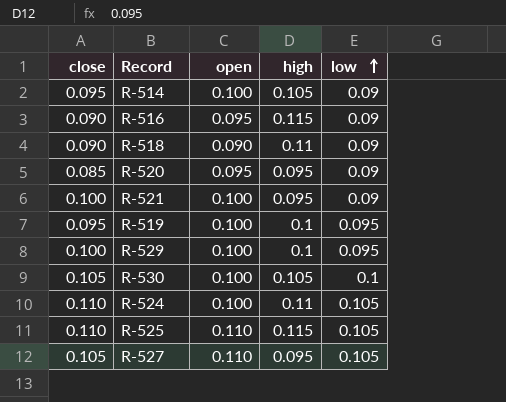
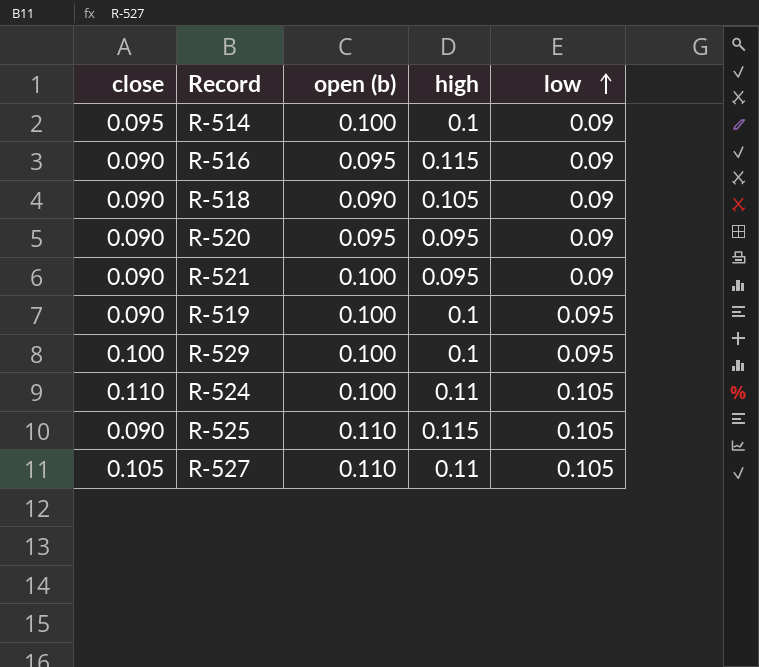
column name: open -> open (b)
row R-530: 0.105 | 0.100 | 0.105 | 0.1 -> none
R-514 | high: 0.105 -> 0.1
R-518 | high: 0.11 -> 0.105
R-520 | close: 0.085 -> 0.090
R-521 | close: 0.100 -> 0.090
R-519 | close: 0.095 -> 0.090
R-525 | close: 0.110 -> 0.090
R-527 | high: 0.095 -> 0.11

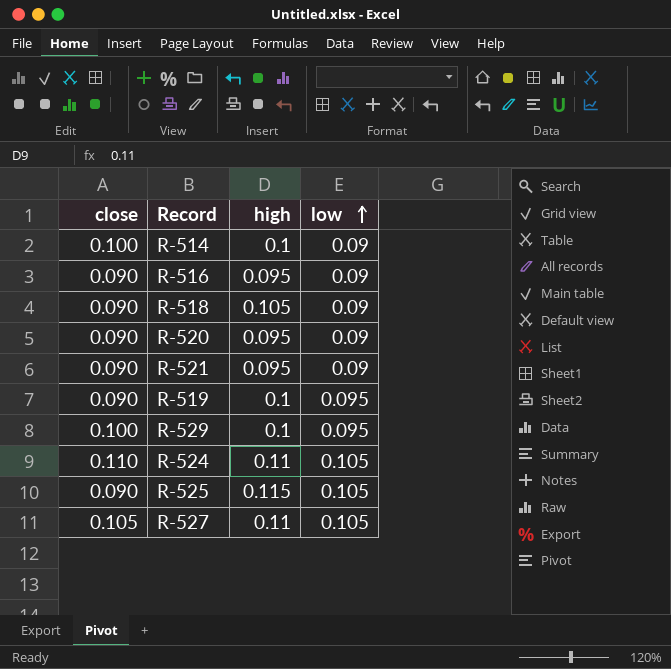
column open (b) | position: 3 -> none
R-514 | close: 0.095 -> 0.100
R-516 | high: 0.115 -> 0.095

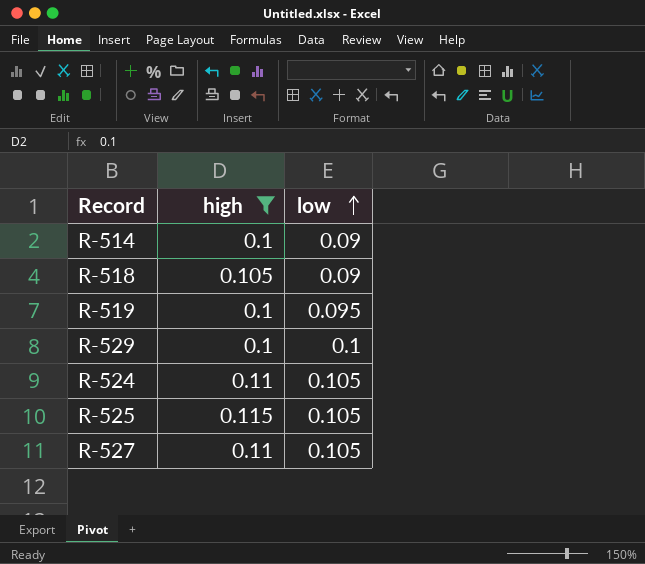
filter: none -> high != 0.095
column close | position: 1 -> none
R-529 | low: 0.095 -> 0.1

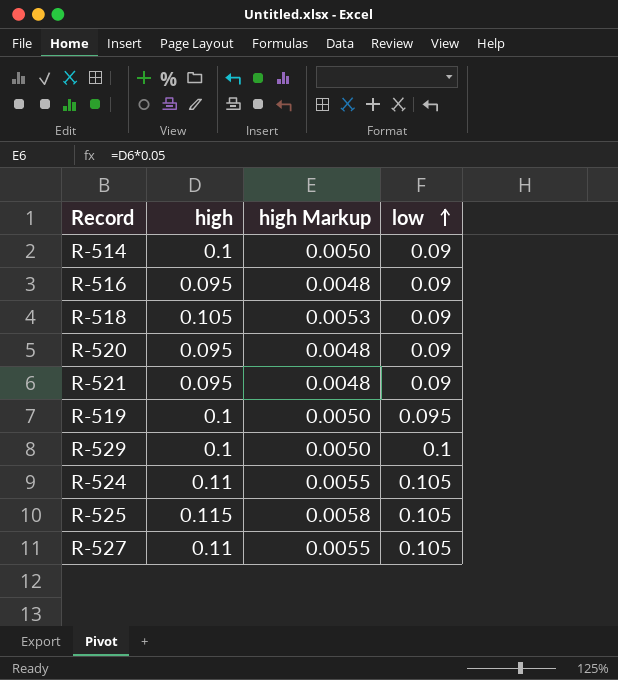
filter: high != 0.095 -> none
column high Markup | formula: none -> [high] * 0.05

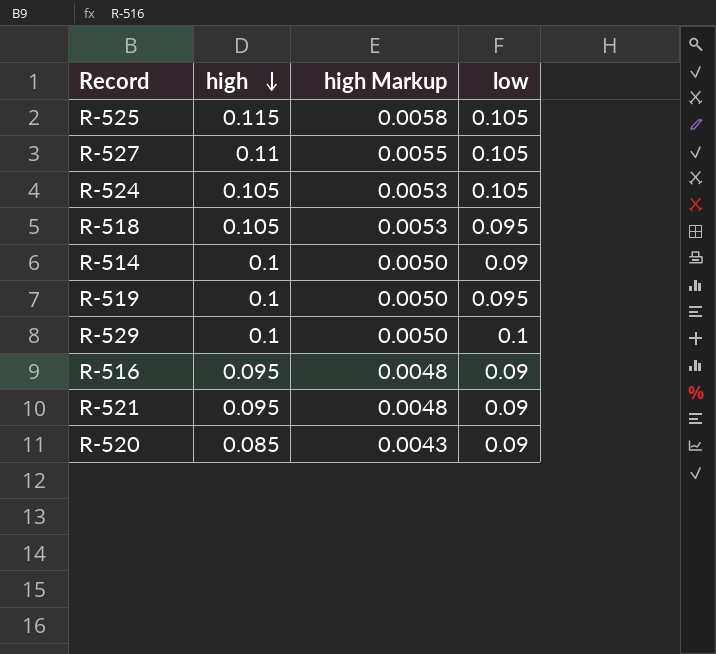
row order: low ascending -> high descending
R-524 | high: 0.11 -> 0.105
R-524 | high Markup: 0.0055 -> 0.0053
R-518 | low: 0.09 -> 0.095
R-520 | high: 0.095 -> 0.085
R-520 | high Markup: 0.0048 -> 0.0043

